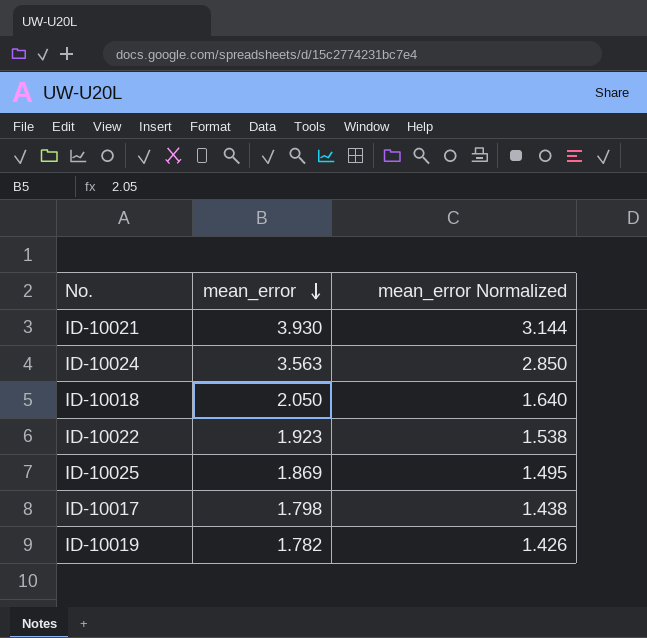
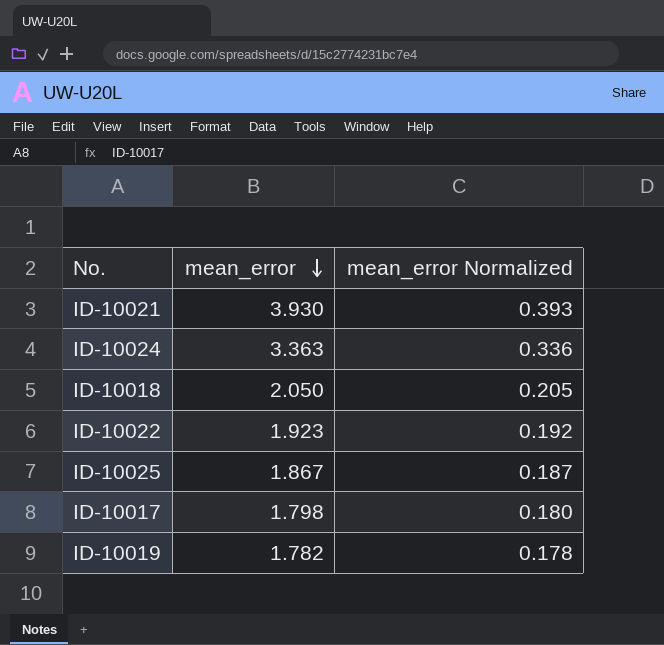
column mean_error Normalized | formula: [mean_error] * 0.8 -> [mean_error] * 0.1
ID-10024 | mean_error: 3.563 -> 3.363
ID-10025 | mean_error: 1.869 -> 1.867

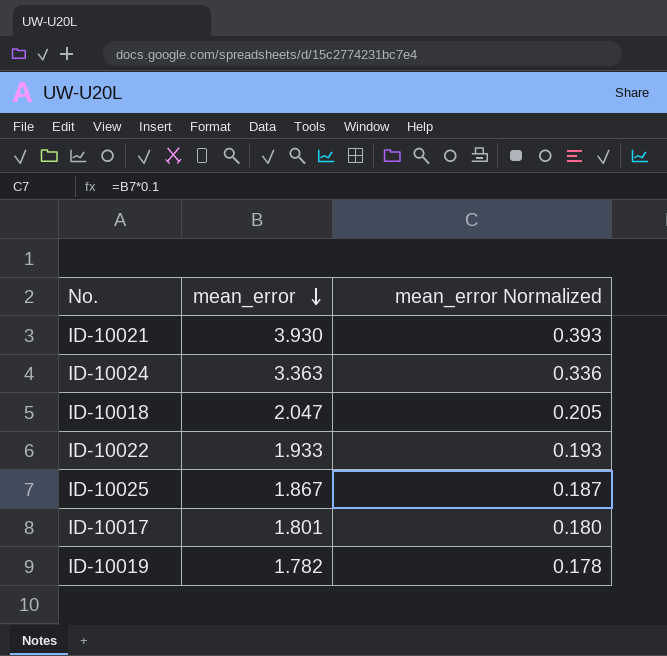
ID-10018 | mean_error: 2.050 -> 2.047
ID-10022 | mean_error: 1.923 -> 1.933
ID-10022 | mean_error Normalized: 0.192 -> 0.193
ID-10017 | mean_error: 1.798 -> 1.801

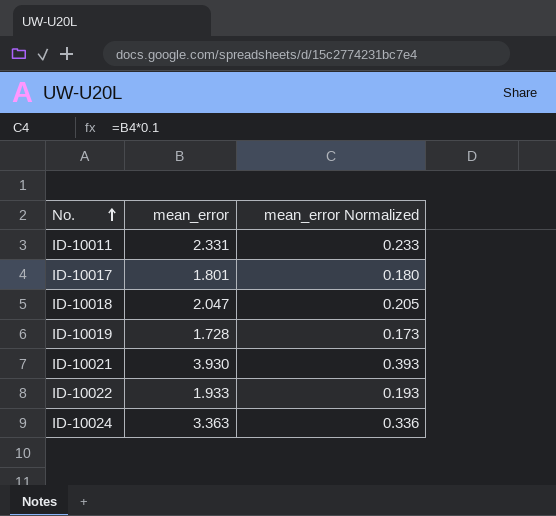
row order: mean_error descending -> No. ascending
row ID-10025: 1.867 | 0.187 -> none
row ID-10011: none -> 2.331 | 0.233
ID-10019 | mean_error: 1.782 -> 1.728
ID-10019 | mean_error Normalized: 0.178 -> 0.173

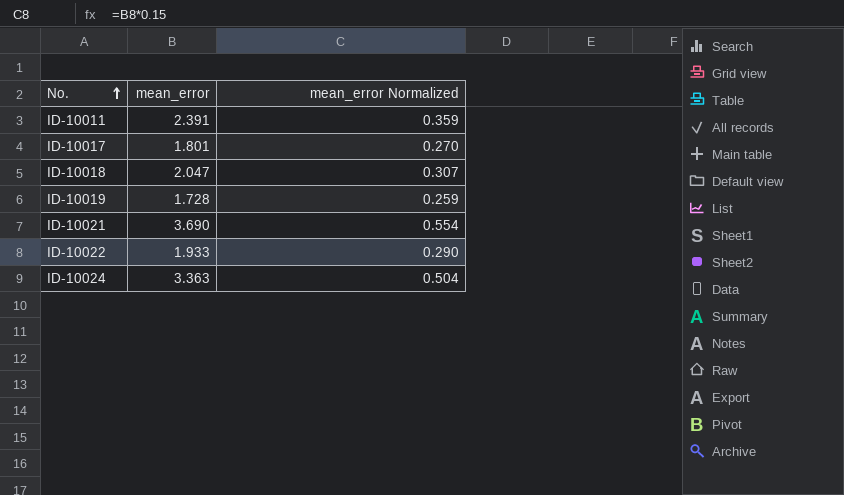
column mean_error Normalized | formula: [mean_error] * 0.1 -> [mean_error] * 0.15
ID-10011 | mean_error: 2.331 -> 2.391
ID-10021 | mean_error: 3.930 -> 3.690

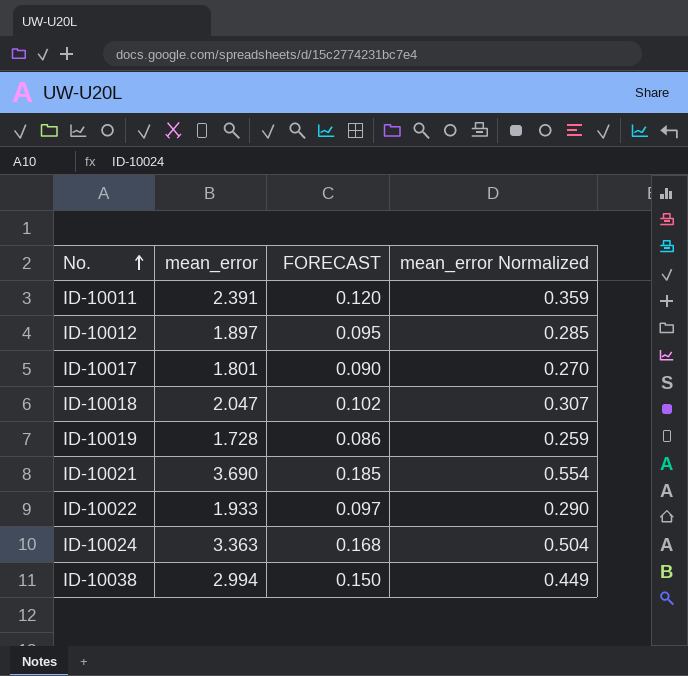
column FORECAST | formula: none -> [mean_error] * 0.05
row ID-10012: none -> 1.897 | 0.095 | 0.285
row ID-10038: none -> 2.994 | 0.150 | 0.449

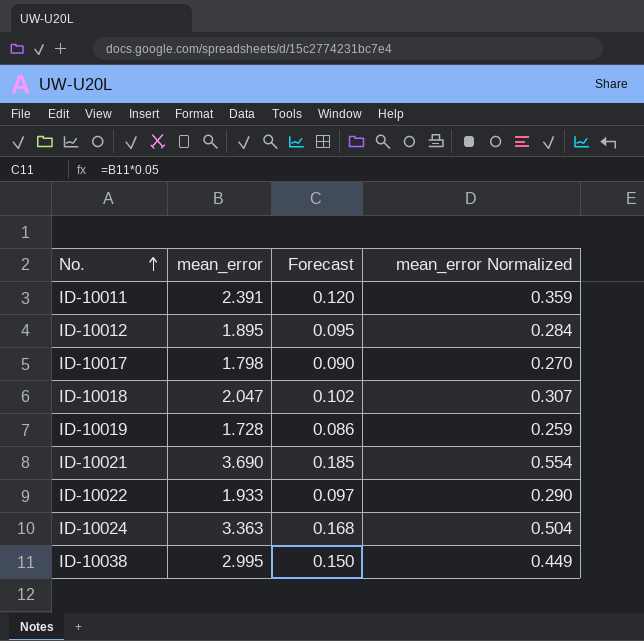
column name: FORECAST -> Forecast
ID-10012 | mean_error: 1.897 -> 1.895
ID-10012 | mean_error Normalized: 0.285 -> 0.284
ID-10017 | mean_error: 1.801 -> 1.798
ID-10038 | mean_error: 2.994 -> 2.995

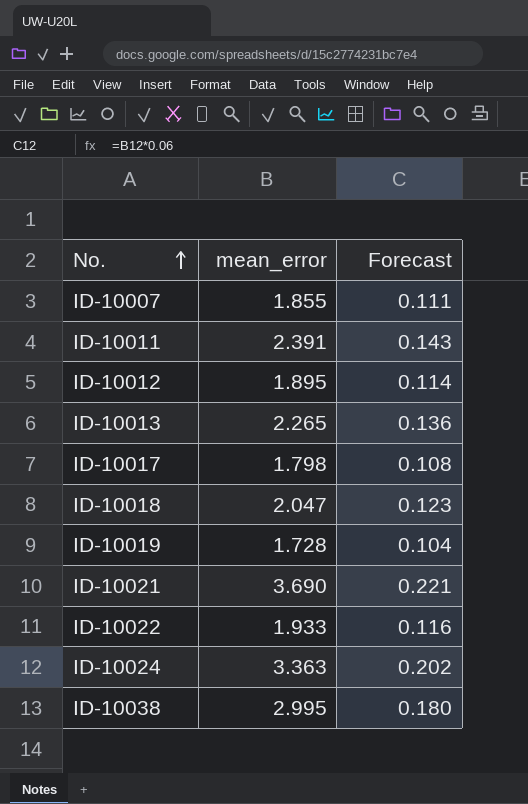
column mean_error Normalized | formula: [mean_error] * 0.15 -> none
column Forecast | formula: [mean_error] * 0.05 -> [mean_error] * 0.06
row ID-10007: none -> 1.855 | 0.111
row ID-10013: none -> 2.265 | 0.136

